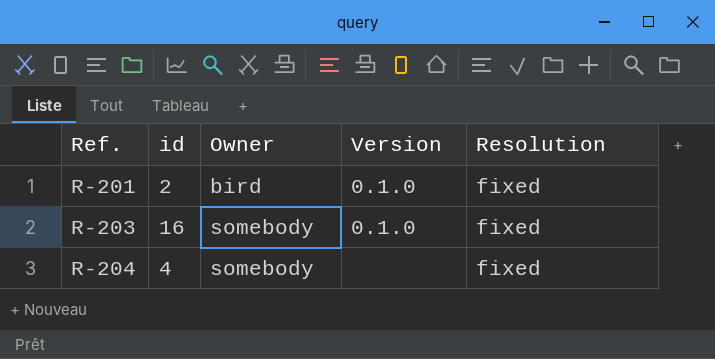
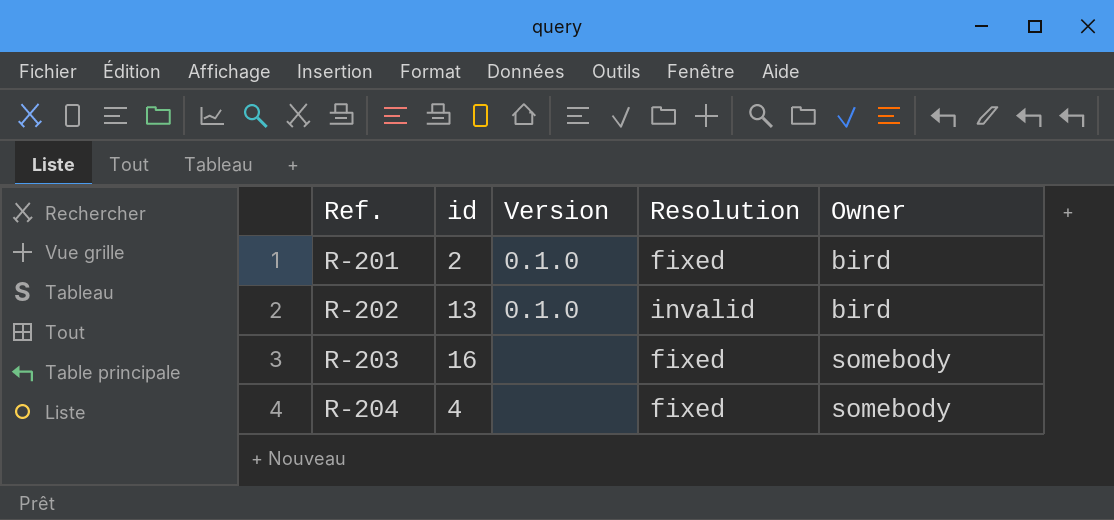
column Owner | position: 3 -> 5
row R-202: none -> 13 | 0.1.0 | invalid | bird
R-203 | Version: 0.1.0 -> none

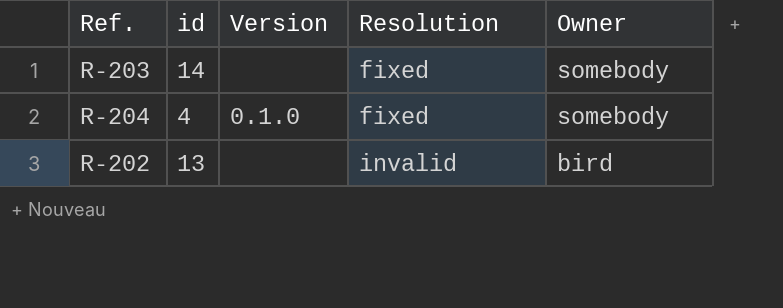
row order: Ref. ascending -> Resolution ascending
row R-201: 2 | 0.1.0 | fixed | bird -> none
R-203 | id: 16 -> 14
R-204 | Version: none -> 0.1.0
R-202 | Version: 0.1.0 -> none

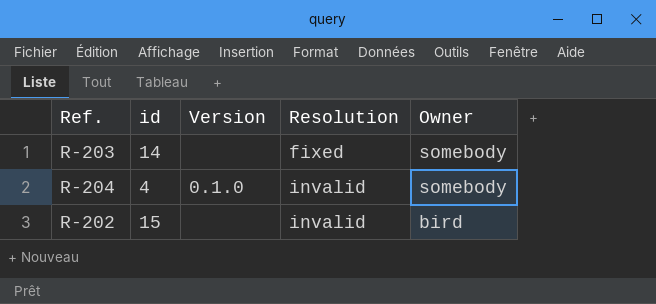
R-204 | Resolution: fixed -> invalid
R-202 | id: 13 -> 15

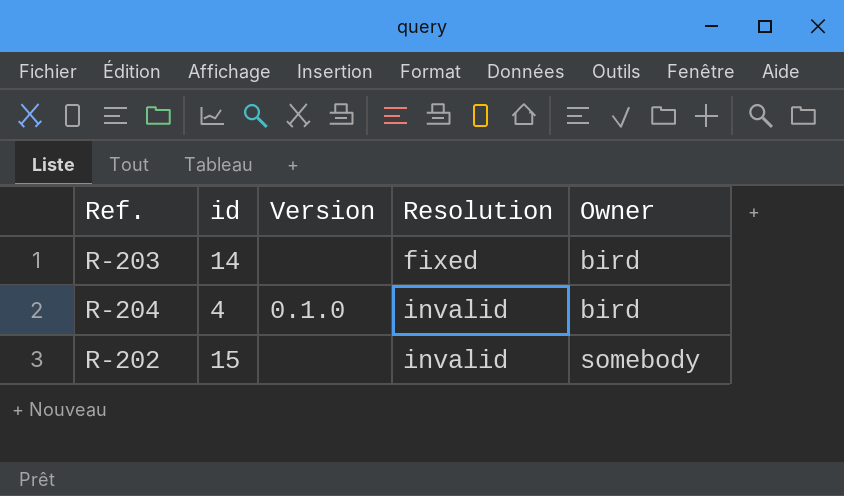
R-203 | Owner: somebody -> bird
R-204 | Owner: somebody -> bird
R-202 | Owner: bird -> somebody

